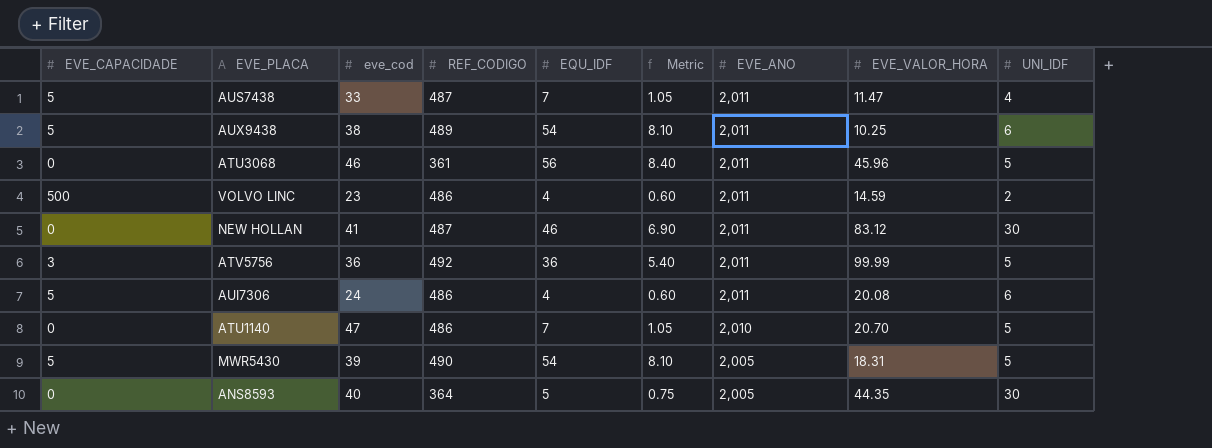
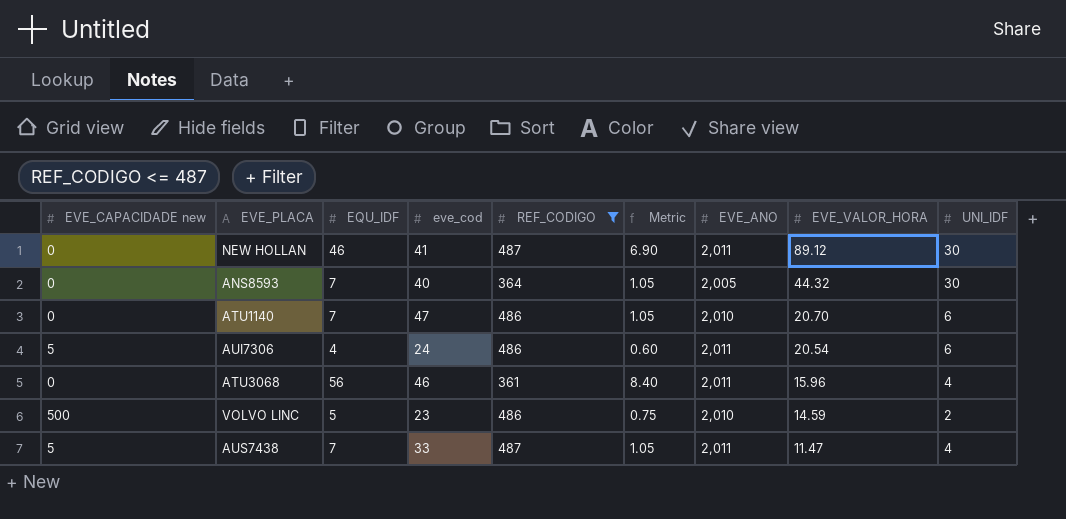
filter: none -> REF_CODIGO <= 487
row order: EVE_ANO descending -> EVE_VALOR_HORA descending
column name: EVE_CAPACIDADE -> EVE_CAPACIDADE new
column EQU_IDF | position: 5 -> 3
NEW HOLLAN | EVE_VALOR_HORA: 83.12 -> 89.12
ANS8593 | EQU_IDF: 5 -> 7
ANS8593 | Metric: 0.75 -> 1.05
ANS8593 | EVE_VALOR_HORA: 44.35 -> 44.32
ATU1140 | UNI_IDF: 5 -> 6
AUI7306 | EVE_VALOR_HORA: 20.08 -> 20.54
ATU3068 | EVE_VALOR_HORA: 45.96 -> 15.96
ATU3068 | UNI_IDF: 5 -> 4
VOLVO LINC | EQU_IDF: 4 -> 5
VOLVO LINC | Metric: 0.60 -> 0.75
VOLVO LINC | EVE_ANO: 2,011 -> 2,010

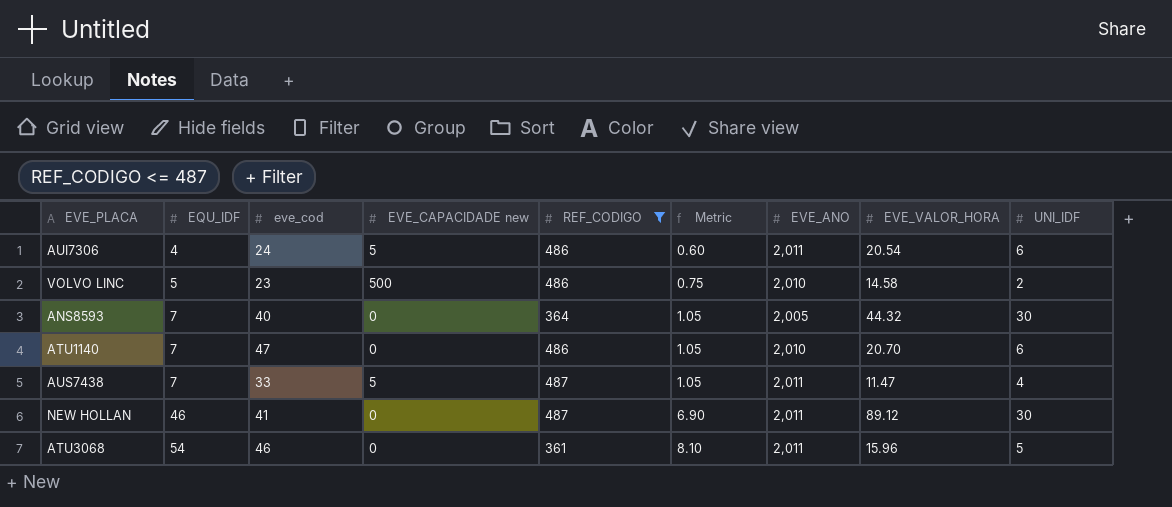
row order: EVE_VALOR_HORA descending -> EQU_IDF ascending
column EVE_CAPACIDADE new | position: 1 -> 4
VOLVO LINC | EVE_VALOR_HORA: 14.59 -> 14.58
ATU3068 | EQU_IDF: 56 -> 54
ATU3068 | Metric: 8.40 -> 8.10
ATU3068 | UNI_IDF: 4 -> 5

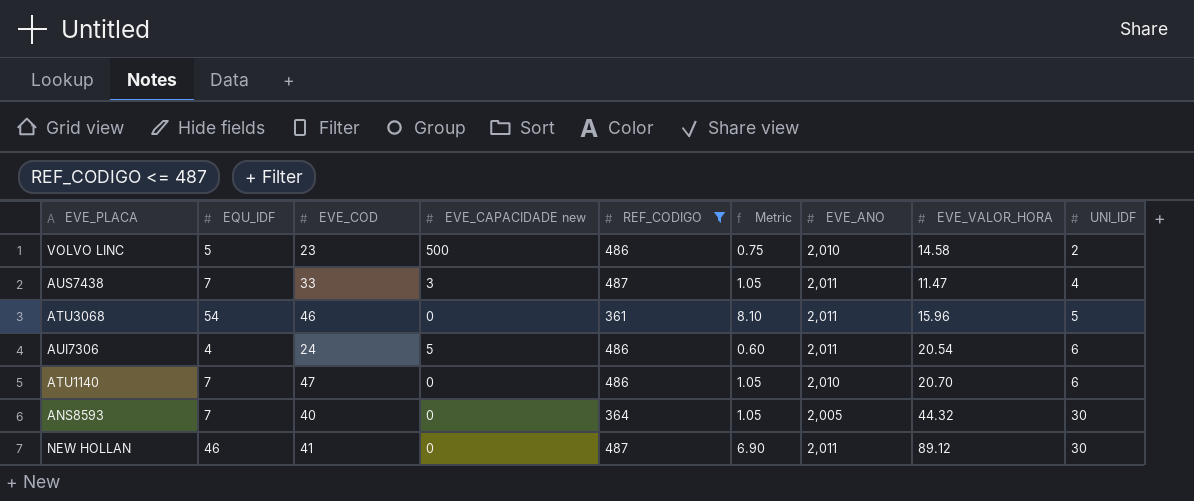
row order: EQU_IDF ascending -> UNI_IDF ascending
column name: eve_cod -> EVE_COD
AUS7438 | EVE_CAPACIDADE new: 5 -> 3

